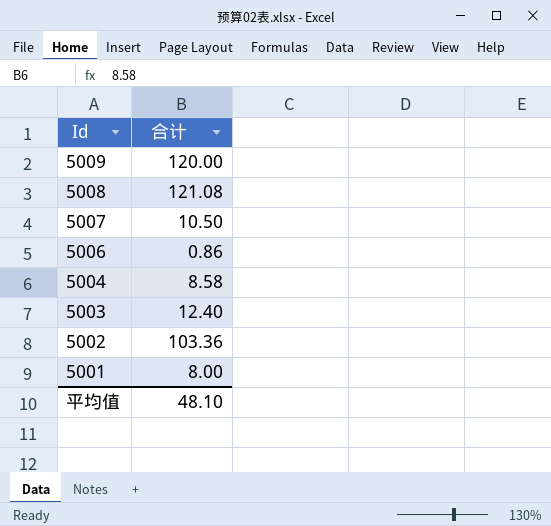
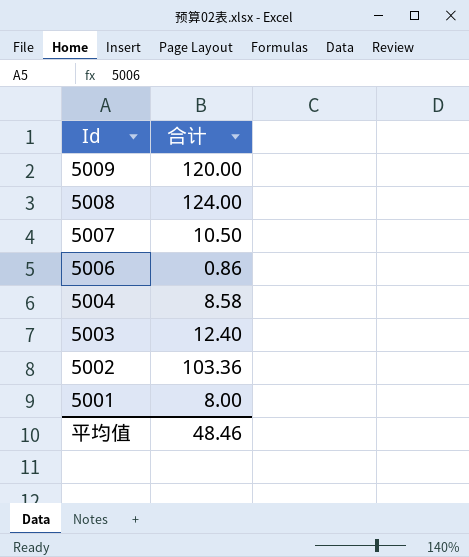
5008 | 合计: 121.08 -> 124.00
平均值 | 合计: 48.10 -> 48.46

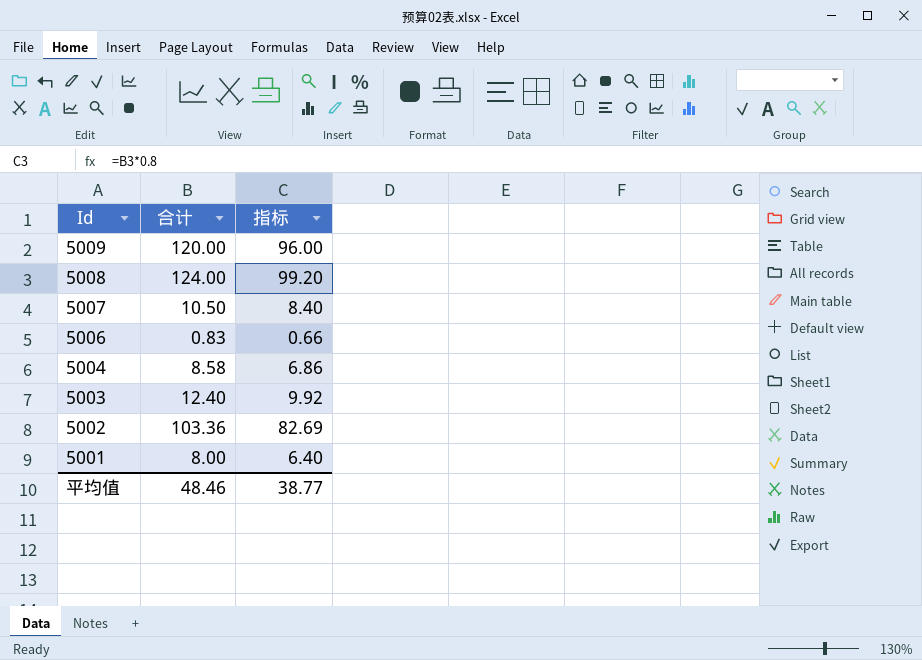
column 指标 | formula: none -> [合计] * 0.8
5006 | 合计: 0.86 -> 0.83

